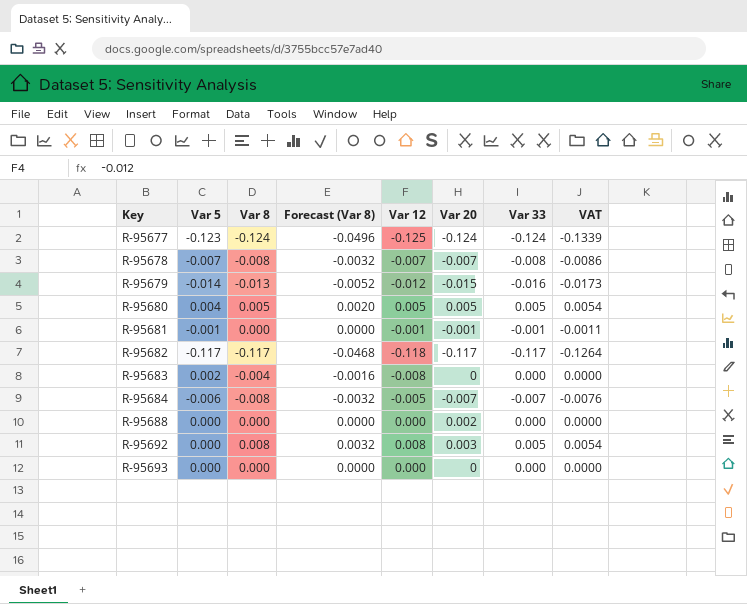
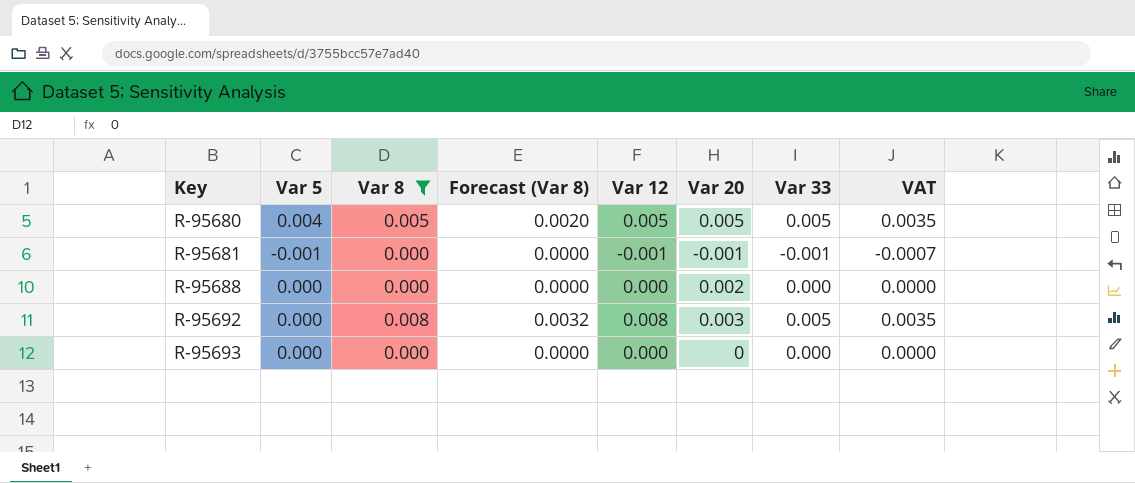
filter: none -> Var 8 >= 0.000
column VAT | formula: [Var 33] * 1.08 -> [Var 33] * 0.7

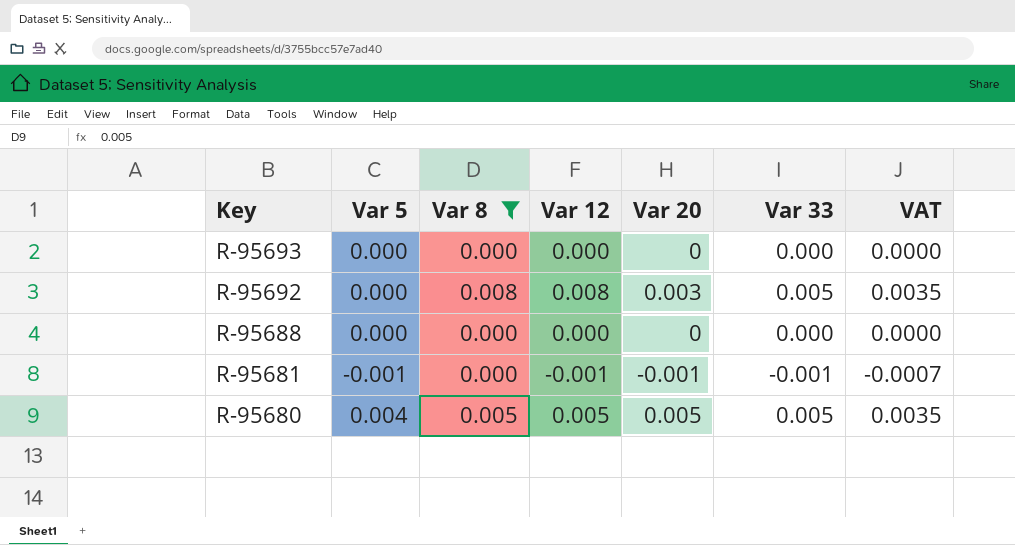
row order: Key ascending -> Key descending
column Forecast (Var 8) | formula: [Var 8] * 0.4 -> none
R-95688 | Var 20: 0.002 -> 0

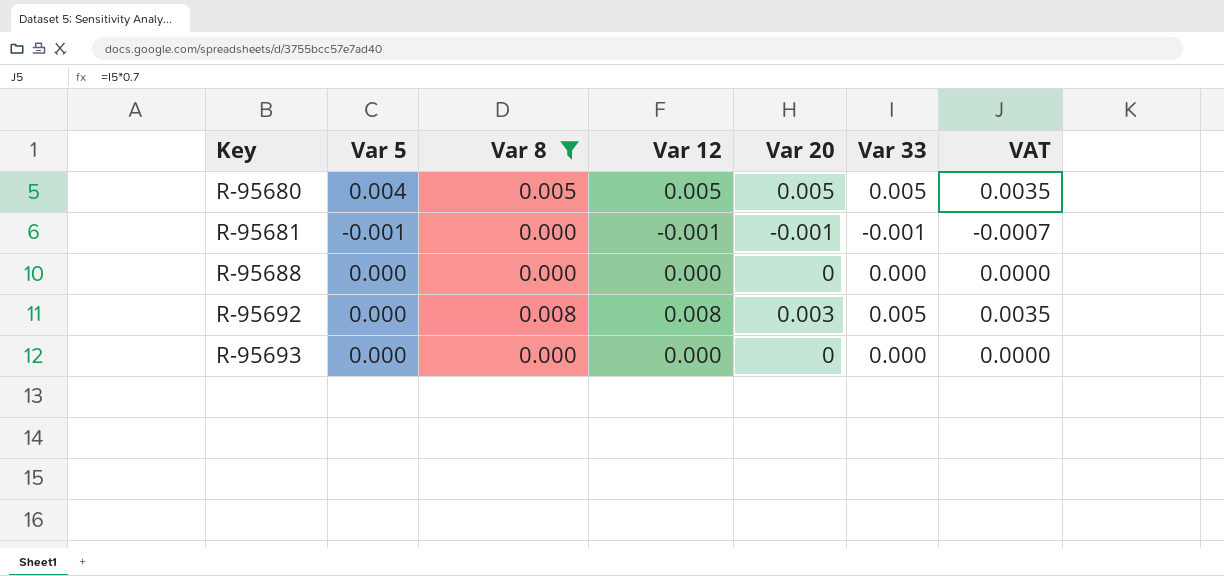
row order: Key descending -> Key ascending

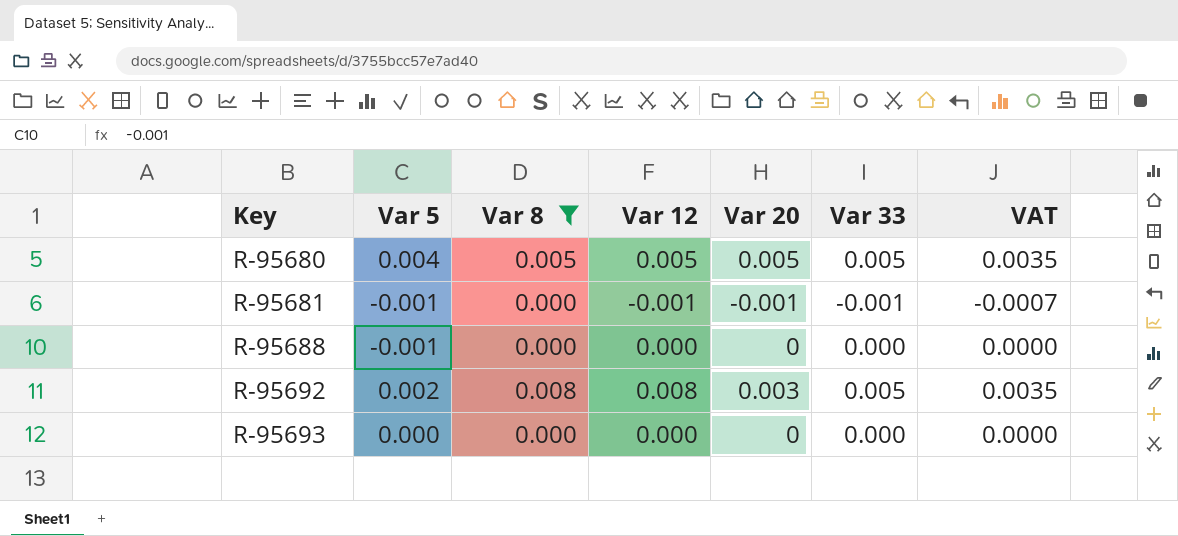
R-95688 | Var 5: 0.000 -> -0.001
R-95692 | Var 5: 0.000 -> 0.002

